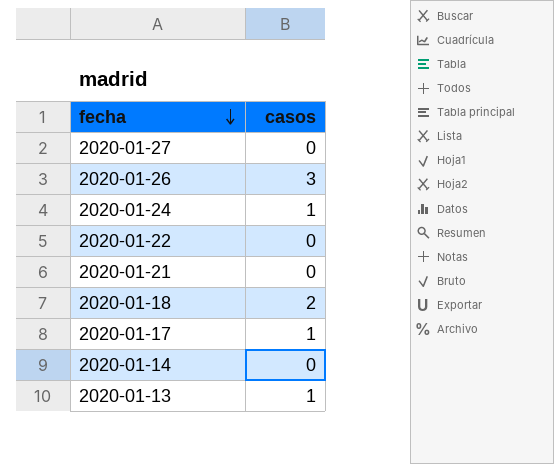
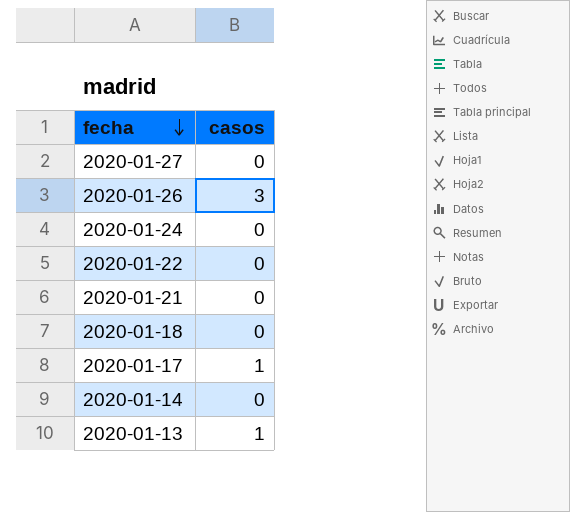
2020-01-24 | casos: 1 -> 0
2020-01-18 | casos: 2 -> 0

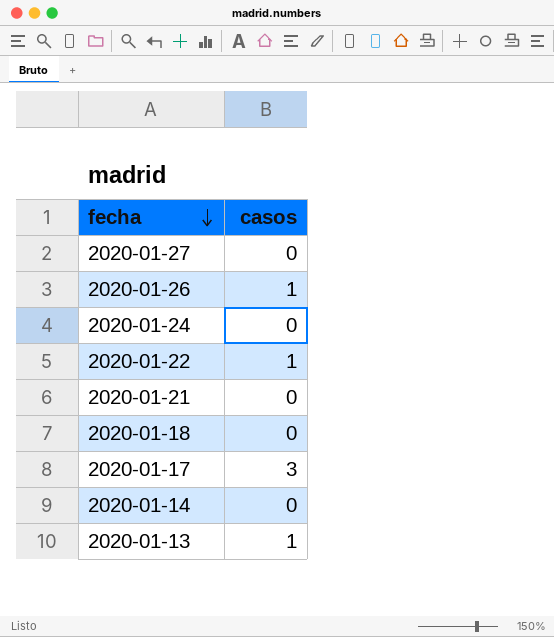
2020-01-26 | casos: 3 -> 1
2020-01-22 | casos: 0 -> 1
2020-01-17 | casos: 1 -> 3

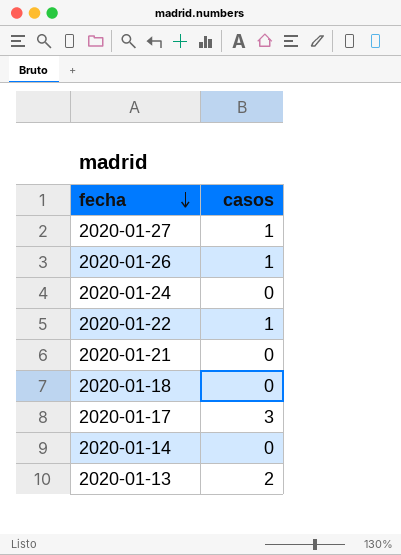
2020-01-27 | casos: 0 -> 1
2020-01-13 | casos: 1 -> 2

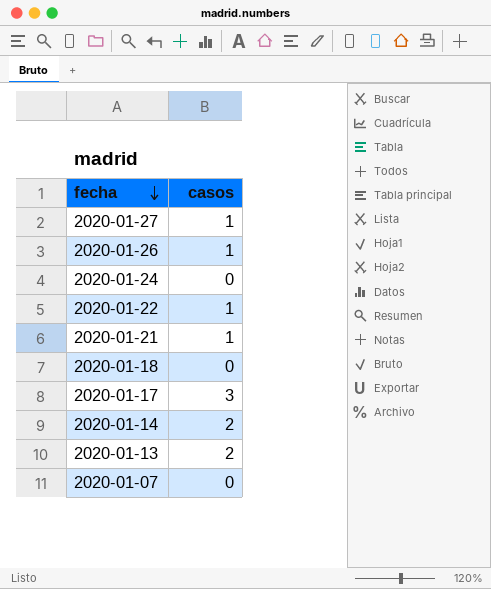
2020-01-21 | casos: 0 -> 1
2020-01-14 | casos: 0 -> 2
row 2020-01-07: none -> 0

